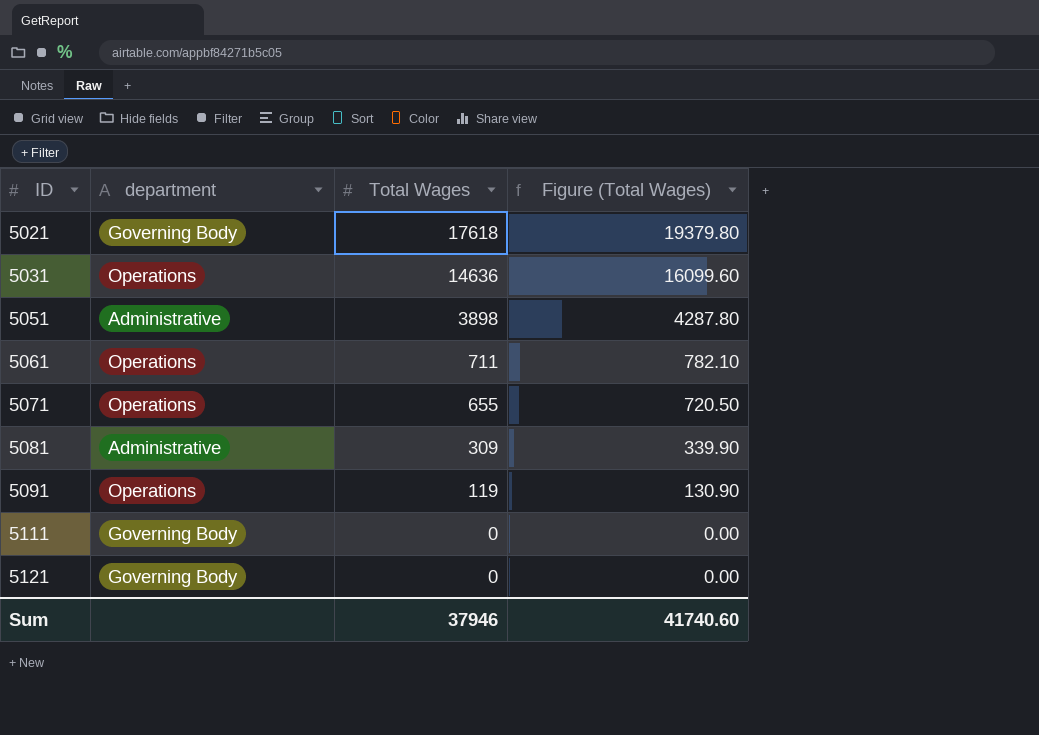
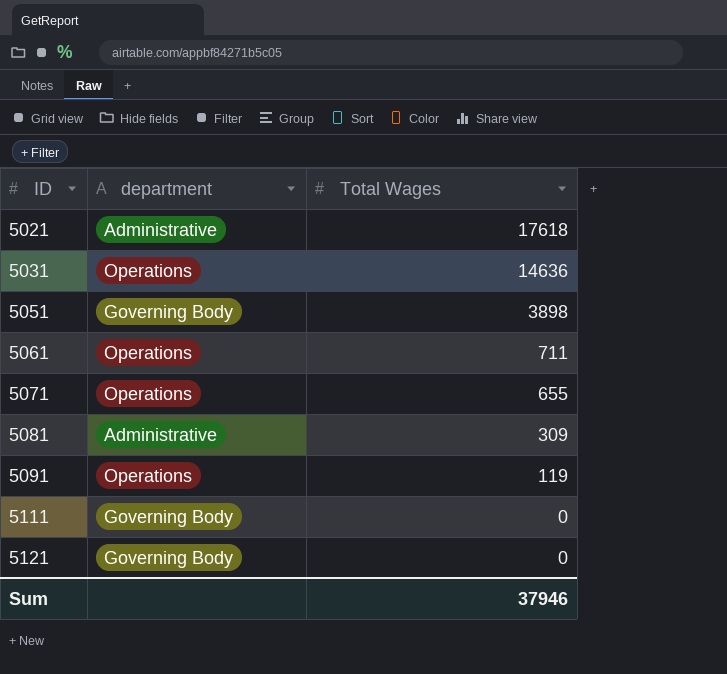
column Figure (Total Wages) | formula: [Total Wages] * 1.1 -> none
5021 | department: Governing Body -> Administrative
5051 | department: Administrative -> Governing Body

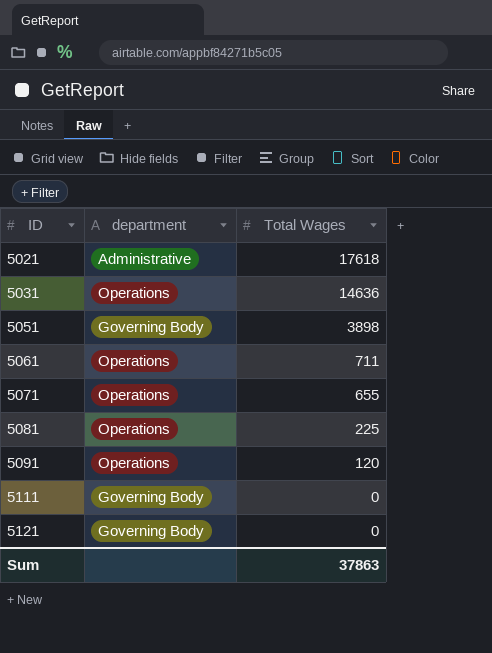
5081 | department: Administrative -> Operations
5081 | Total Wages: 309 -> 225
5091 | Total Wages: 119 -> 120
Sum | Total Wages: 37946 -> 37863

